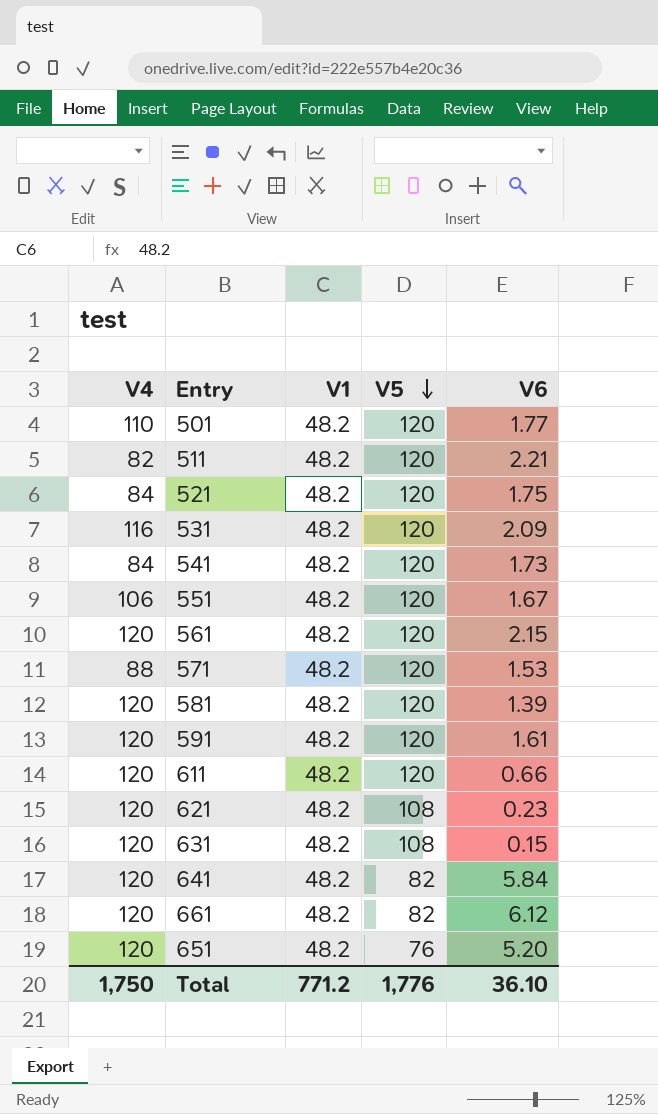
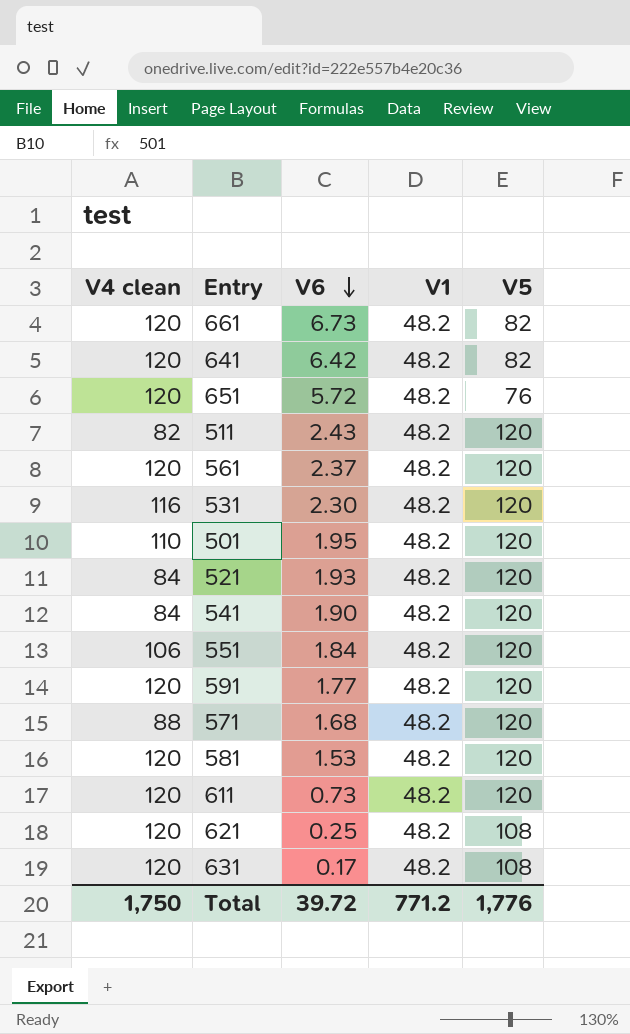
row order: V5 descending -> V6 descending
column name: V4 -> V4 clean
column V6 | position: 5 -> 3
661 | V6: 6.12 -> 6.73
641 | V6: 5.84 -> 6.42
651 | V6: 5.20 -> 5.72
511 | V6: 2.21 -> 2.43
561 | V6: 2.15 -> 2.37
531 | V6: 2.09 -> 2.30
501 | V6: 1.77 -> 1.95
521 | V6: 1.75 -> 1.93
541 | V6: 1.73 -> 1.90
551 | V6: 1.67 -> 1.84
591 | V6: 1.61 -> 1.77
571 | V6: 1.53 -> 1.68
581 | V6: 1.39 -> 1.53
611 | V6: 0.66 -> 0.73
621 | V6: 0.23 -> 0.25
631 | V6: 0.15 -> 0.17
Total | V6: 36.10 -> 39.72

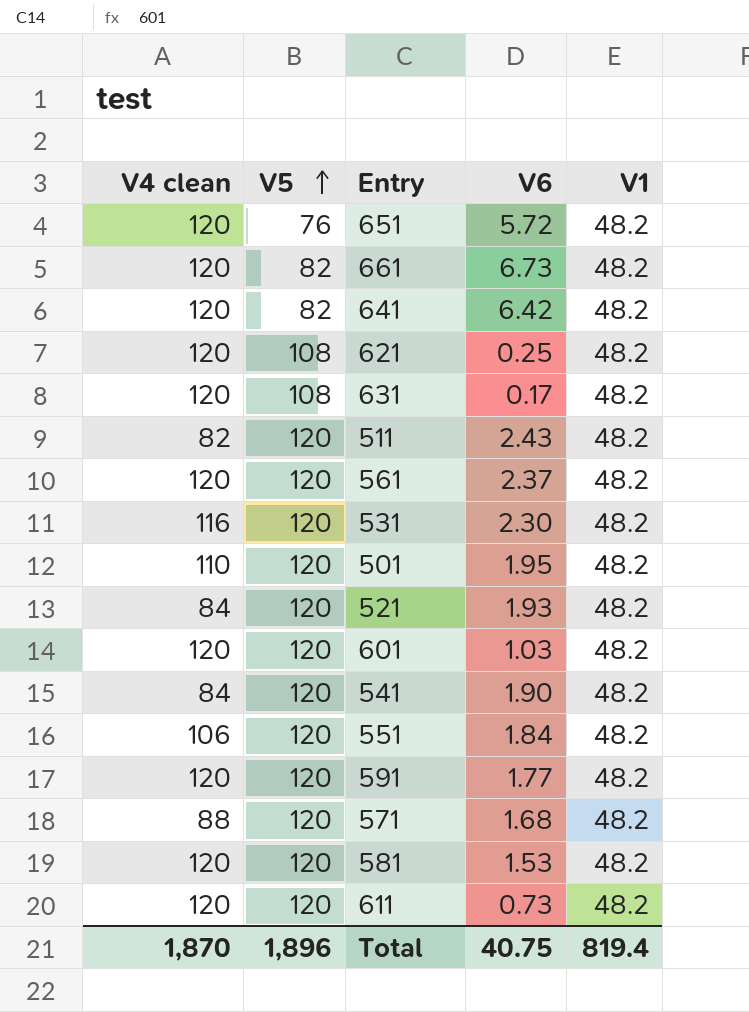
row order: V6 descending -> V5 ascending
column V5 | position: 5 -> 2
row 601: none -> 120 | 120 | 1.03 | 48.2
Total | V4 clean: 1,750 -> 1,870
Total | V5: 1,776 -> 1,896
Total | V6: 39.72 -> 40.75
Total | V1: 771.2 -> 819.4

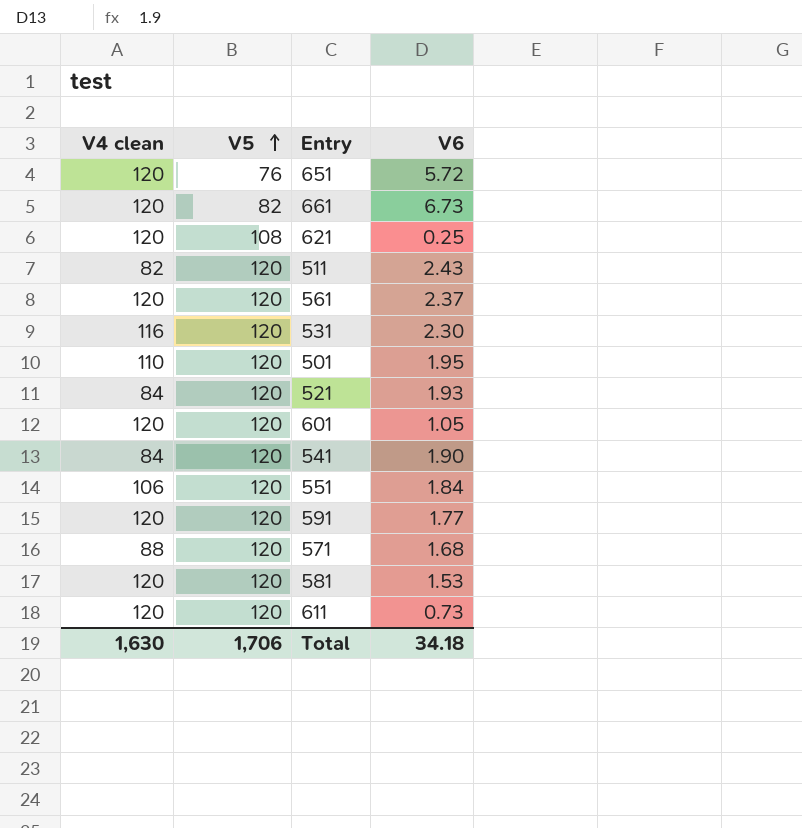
column V1 | position: 5 -> none
row 641: 120 | 82 | 6.42 | 48.2 -> none
row 631: 120 | 108 | 0.17 | 48.2 -> none
601 | V6: 1.03 -> 1.05
Total | V4 clean: 1,870 -> 1,630
Total | V5: 1,896 -> 1,706
Total | V6: 40.75 -> 34.18

